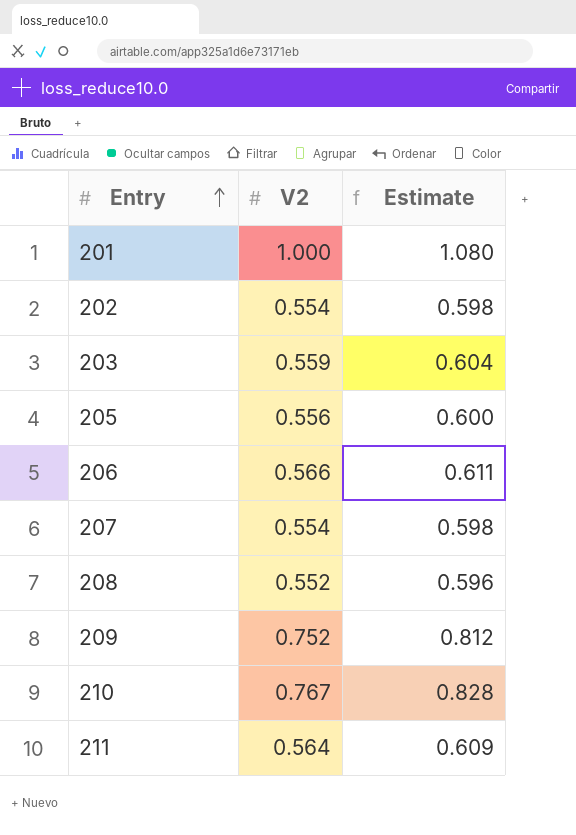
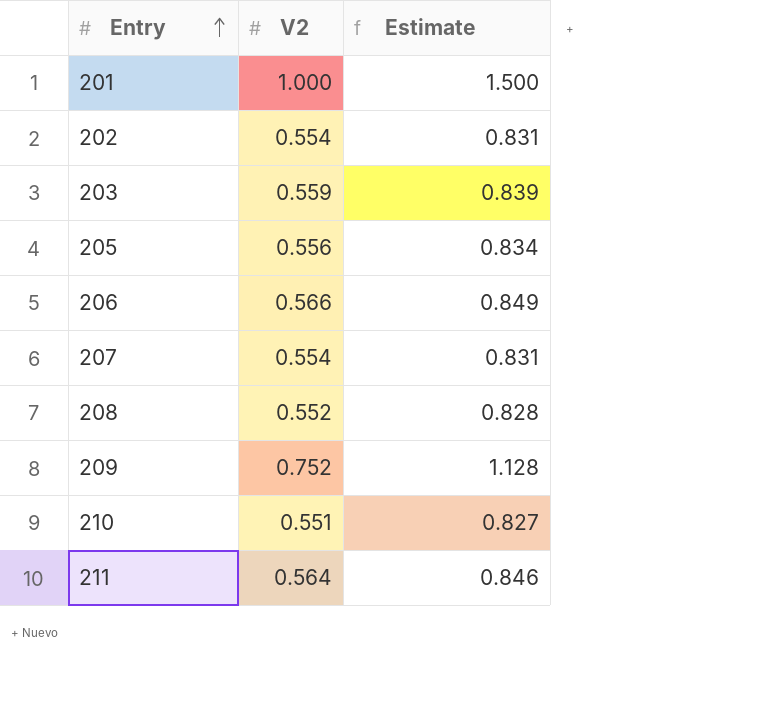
column Estimate | formula: [V2] * 1.08 -> [V2] * 1.5
210 | V2: 0.767 -> 0.551

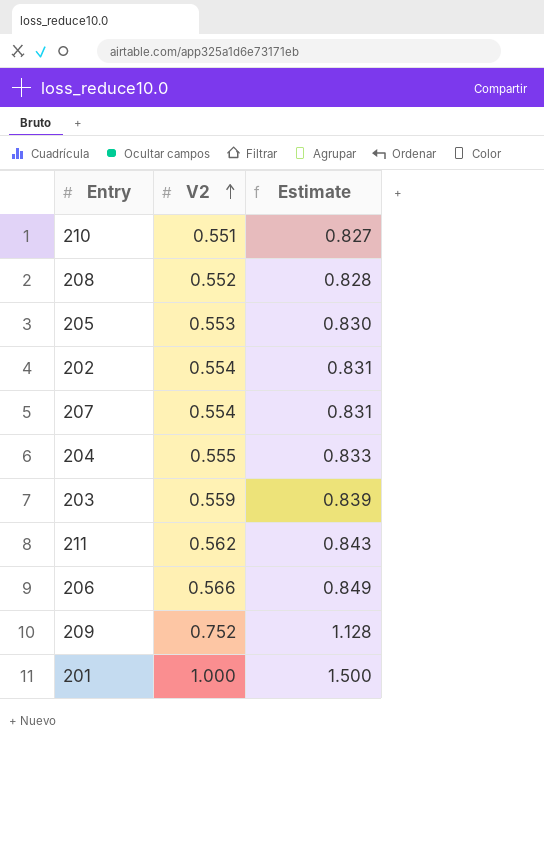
row order: Entry ascending -> V2 ascending
205 | V2: 0.556 -> 0.553
205 | Estimate: 0.834 -> 0.830
row 204: none -> 0.555 | 0.833
211 | V2: 0.564 -> 0.562
211 | Estimate: 0.846 -> 0.843

